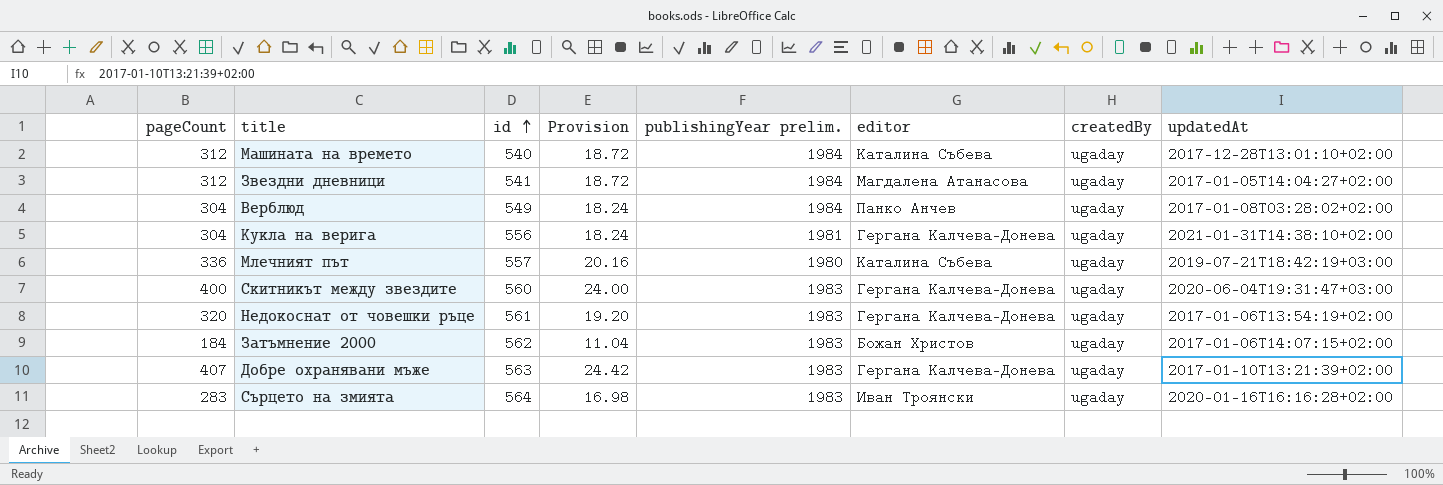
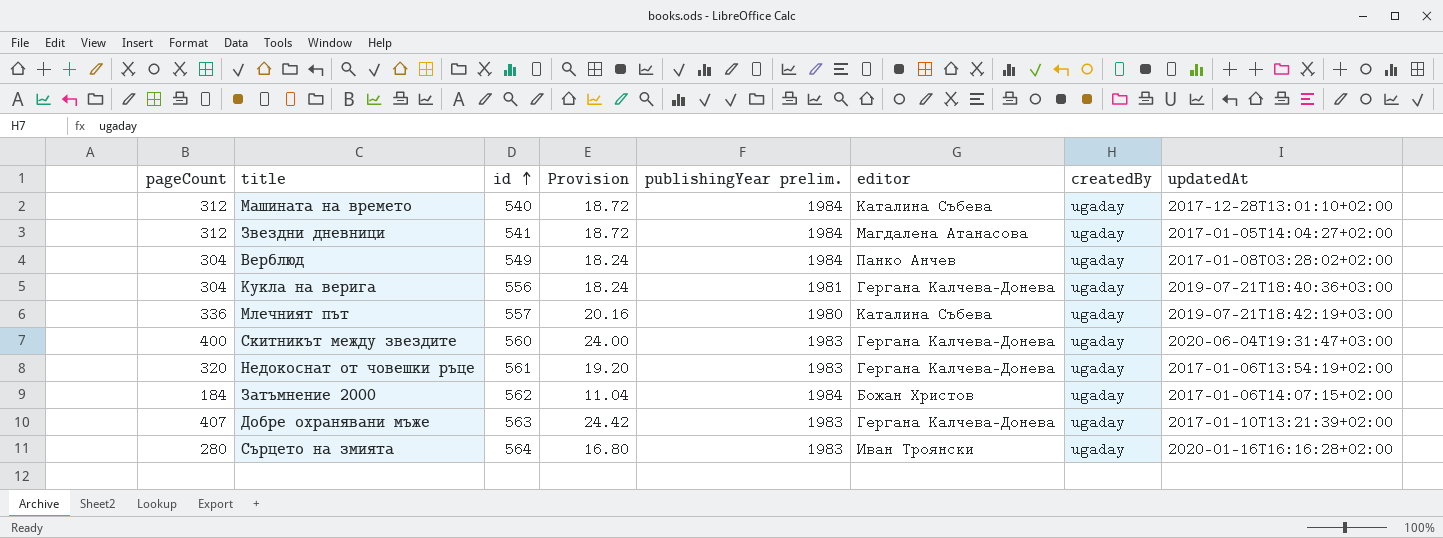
Кукла на верига | updatedAt: 2021-01-31T14:38:10+02:00 -> 2019-07-21T18:40:36+03:00
Затъмнение 2000 | publishingYear prelim.: 1983 -> 1984
Сърцето на змията | pageCount: 283 -> 280
Сърцето на змията | Provision: 16.98 -> 16.80

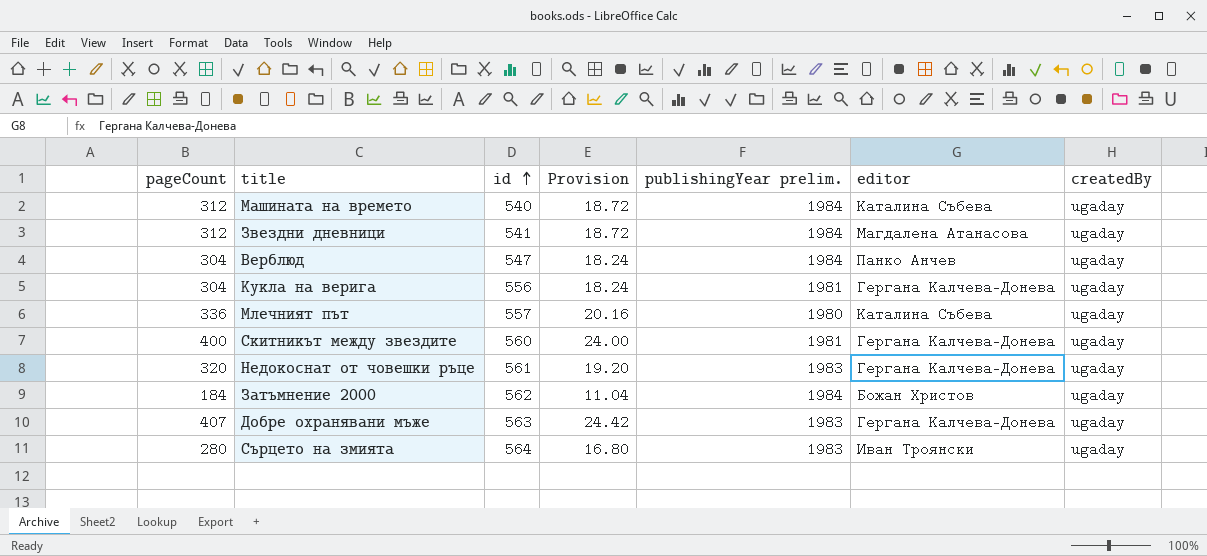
column updatedAt | position: 8 -> none
Верблюд | id: 549 -> 547
Скитникът между звездите | publishingYear prelim.: 1983 -> 1981

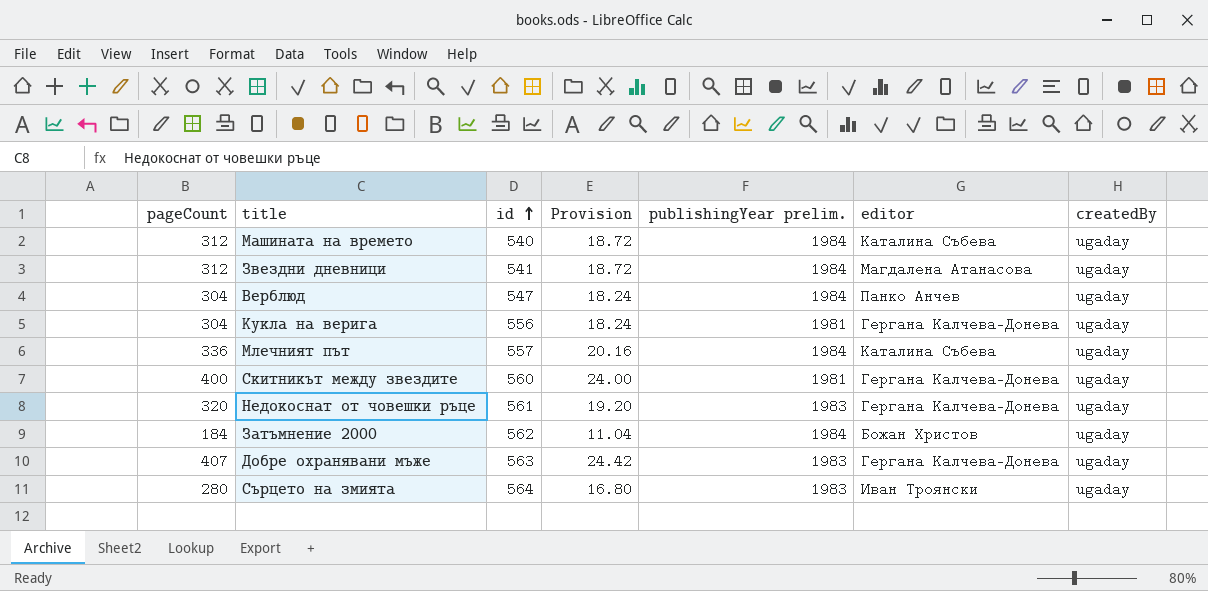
Млечният път | publishingYear prelim.: 1980 -> 1984

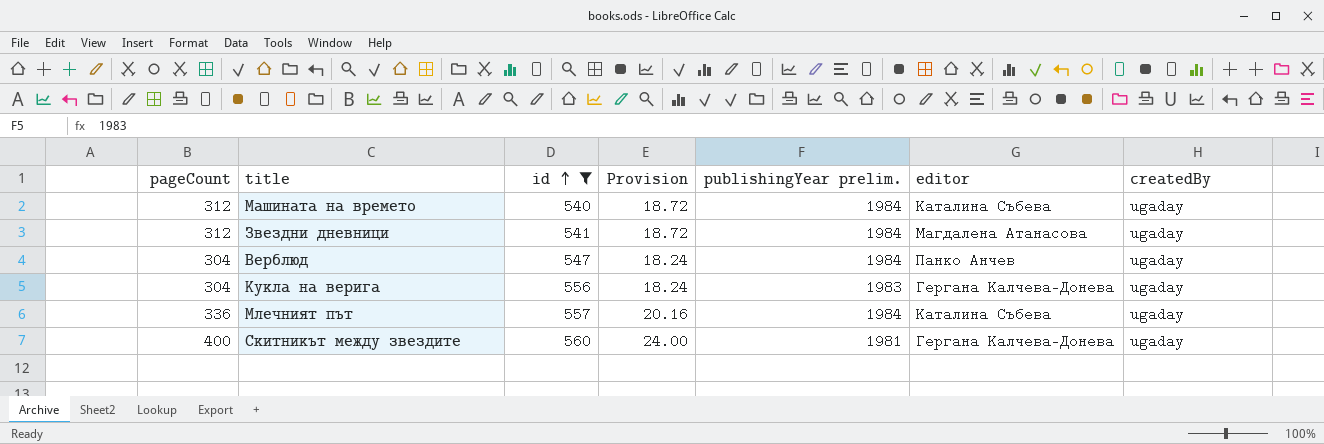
filter: none -> id <= 560
Кукла на верига | publishingYear prelim.: 1981 -> 1983

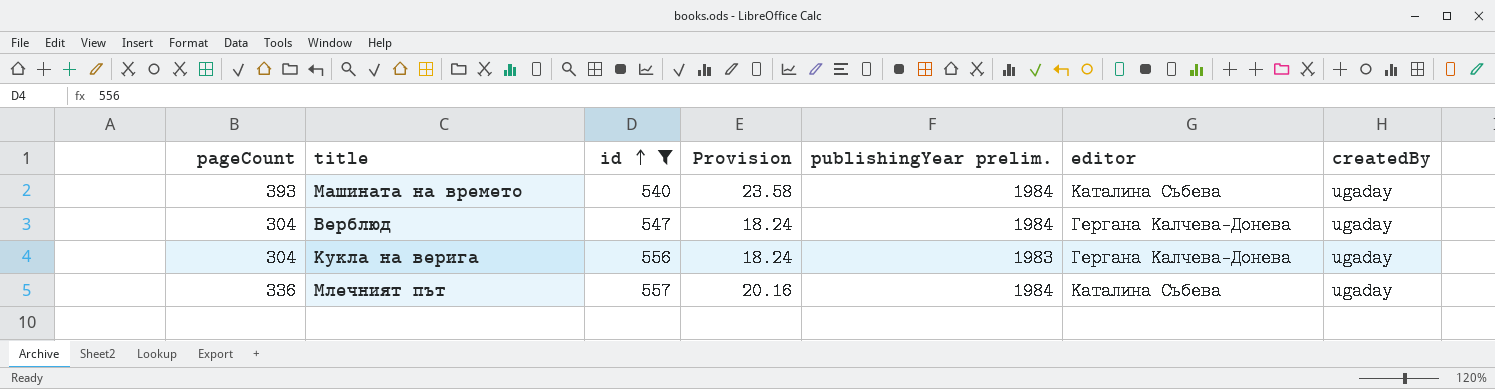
row Звездни дневници: 312 | 541 | 18.72 | 1984 | Магдалена Атанасова | ugaday -> none
row Скитникът между звездите: 400 | 560 | 24.00 | 1981 | Гергана Калчева-Донева | ugaday -> none
Машината на времето | pageCount: 312 -> 393
Машината на времето | Provision: 18.72 -> 23.58
Верблюд | editor: Панко Анчев -> Гергана Калчева-Донева

